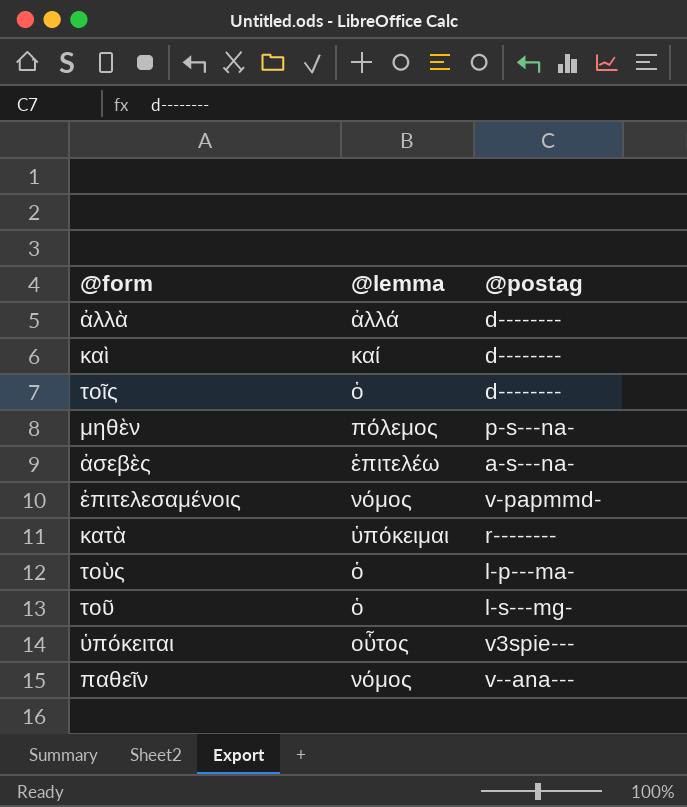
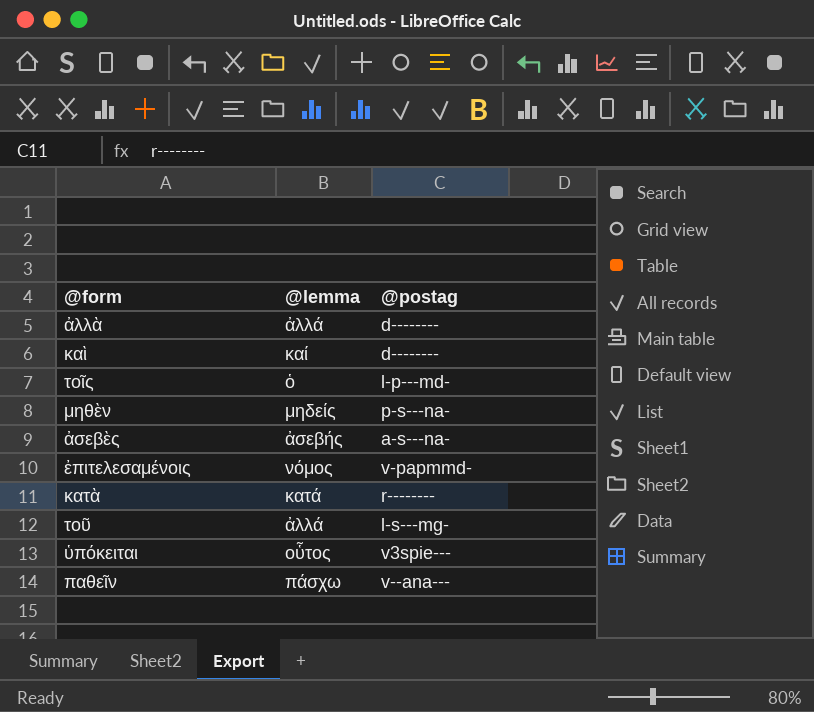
row τοὺς: ὁ | l-p---ma- -> none
τοῖς | @postag: d-------- -> l-p---md-
μηθὲν | @lemma: πόλεμος -> μηδείς
ἀσεβὲς | @lemma: ἐπιτελέω -> ἀσεβής
κατὰ | @lemma: ὑπόκειμαι -> κατά
τοῦ | @lemma: ὁ -> ἀλλά
παθεῖν | @lemma: νόμος -> πάσχω

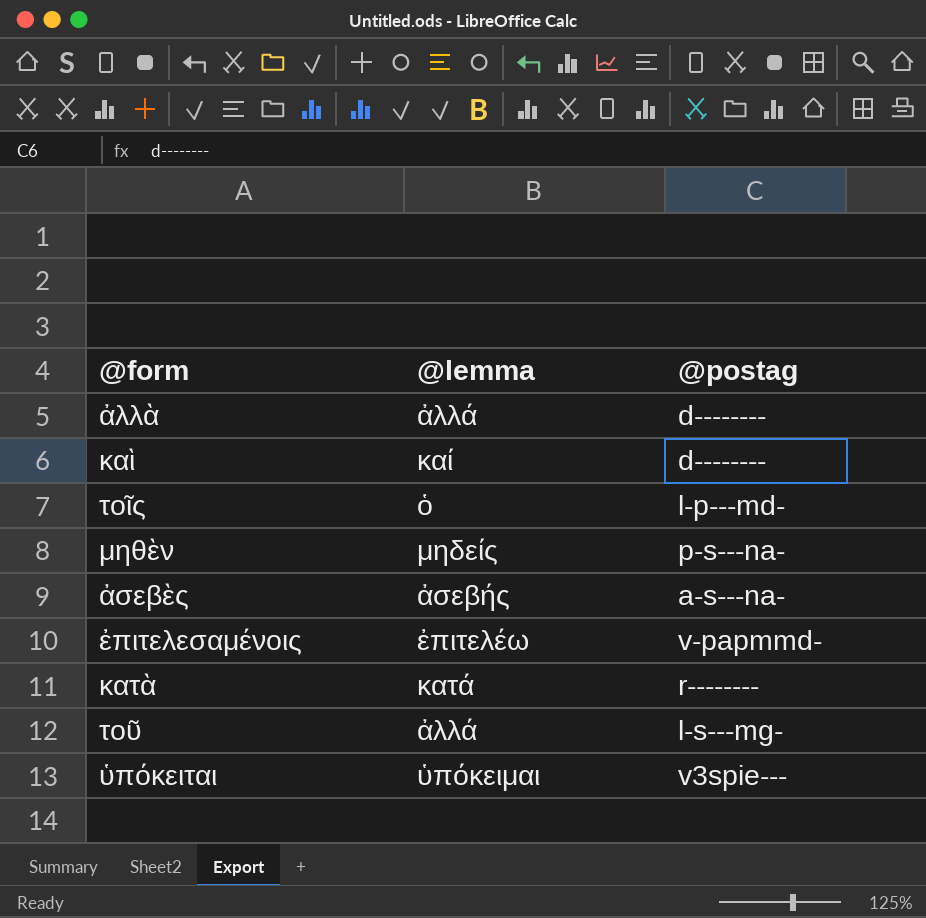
row παθεῖν: πάσχω | v--ana--- -> none
ἐπιτελεσαμένοις | @lemma: νόμος -> ἐπιτελέω
ὑπόκειται | @lemma: οὗτος -> ὑπόκειμαι

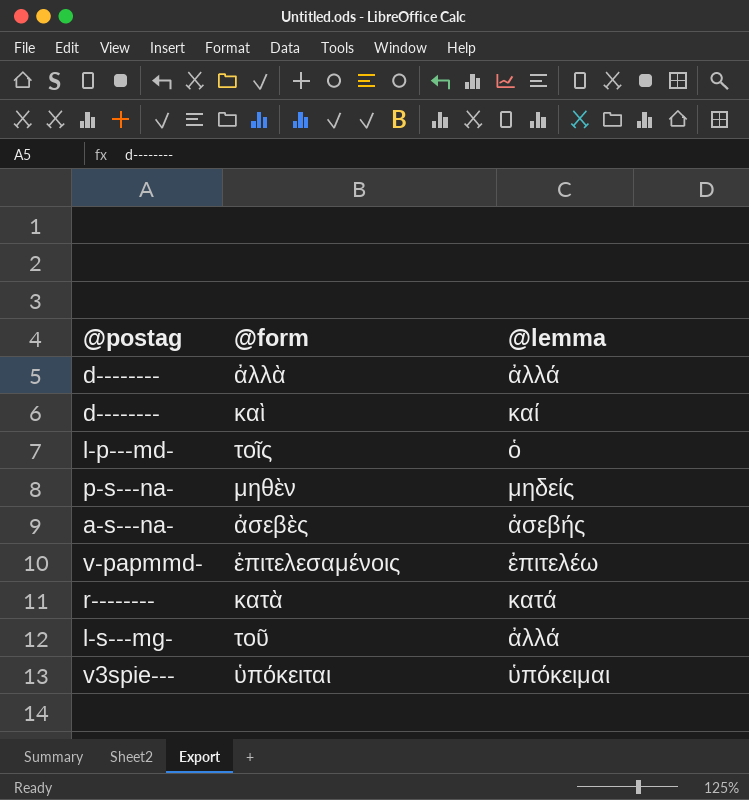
column @postag | position: 3 -> 1

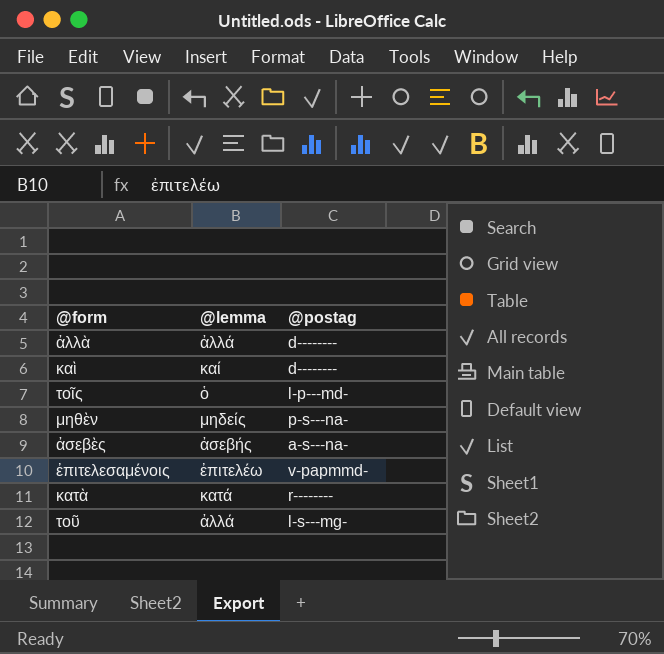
column @postag | position: 1 -> 3
row ὑπόκειται: v3spie--- | ὑπόκειμαι -> none

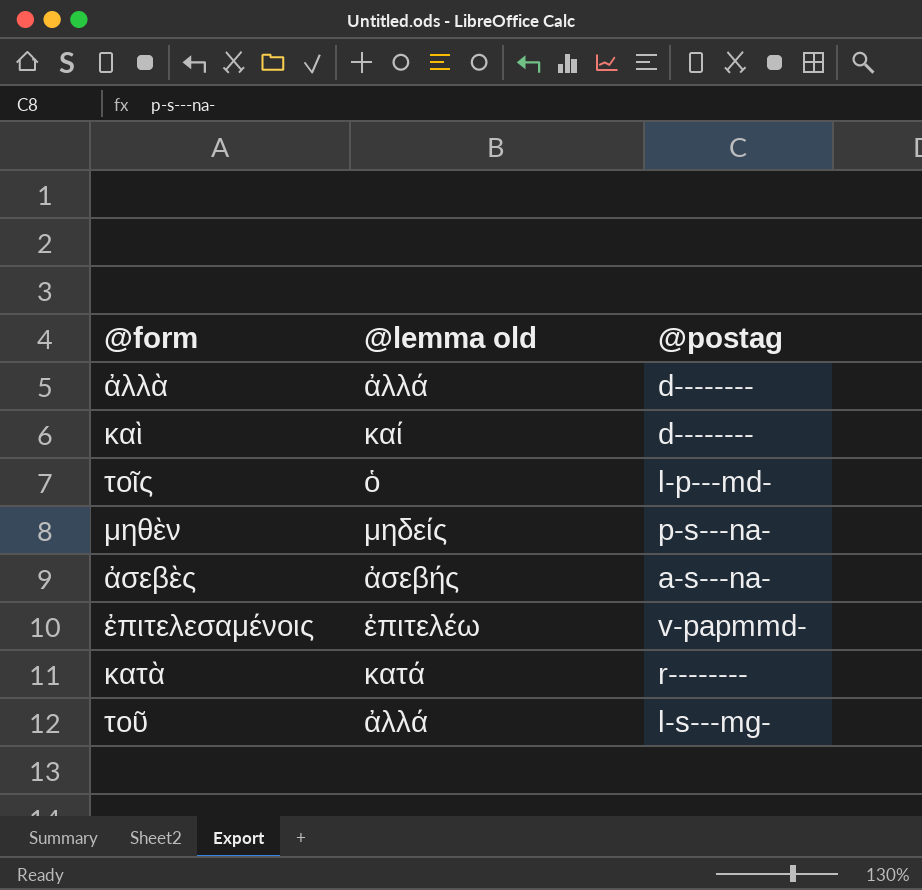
column name: @lemma -> @lemma old

